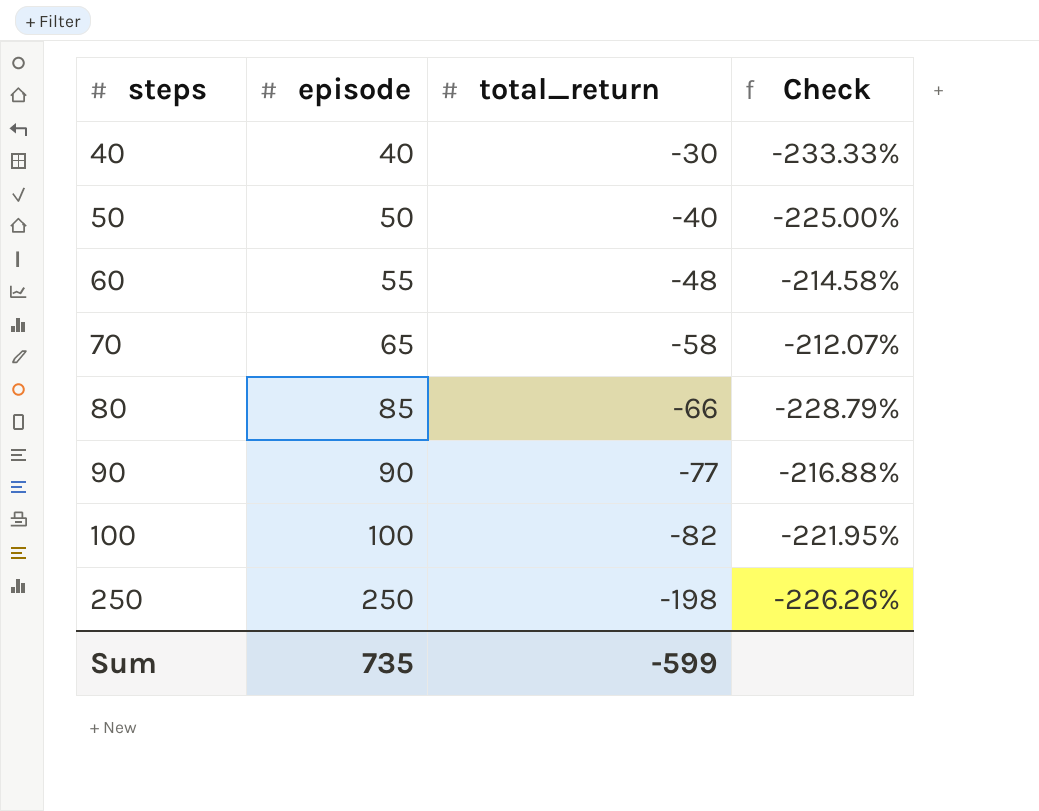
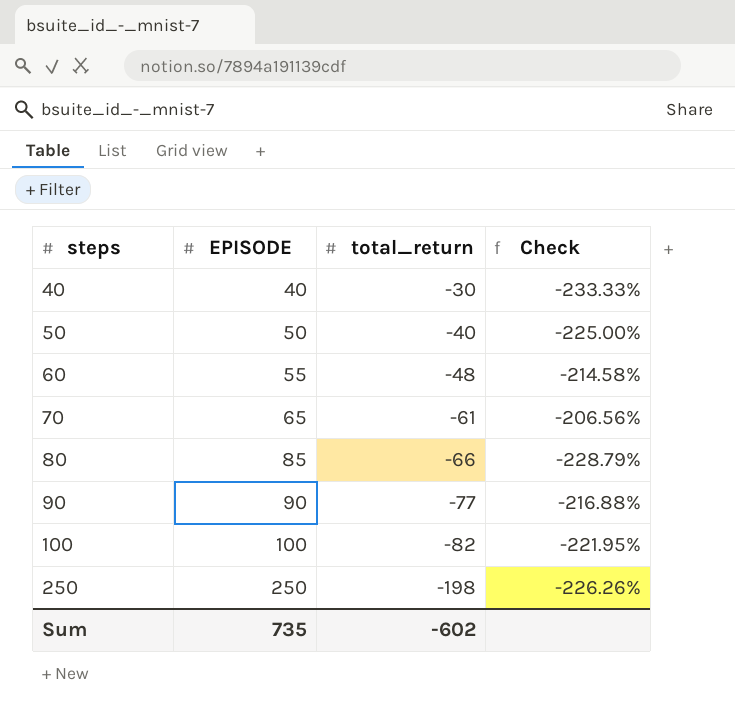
column name: episode -> EPISODE
70 | total_return: -58 -> -61
70 | Check: -212.07% -> -206.56%
Sum | total_return: -599 -> -602

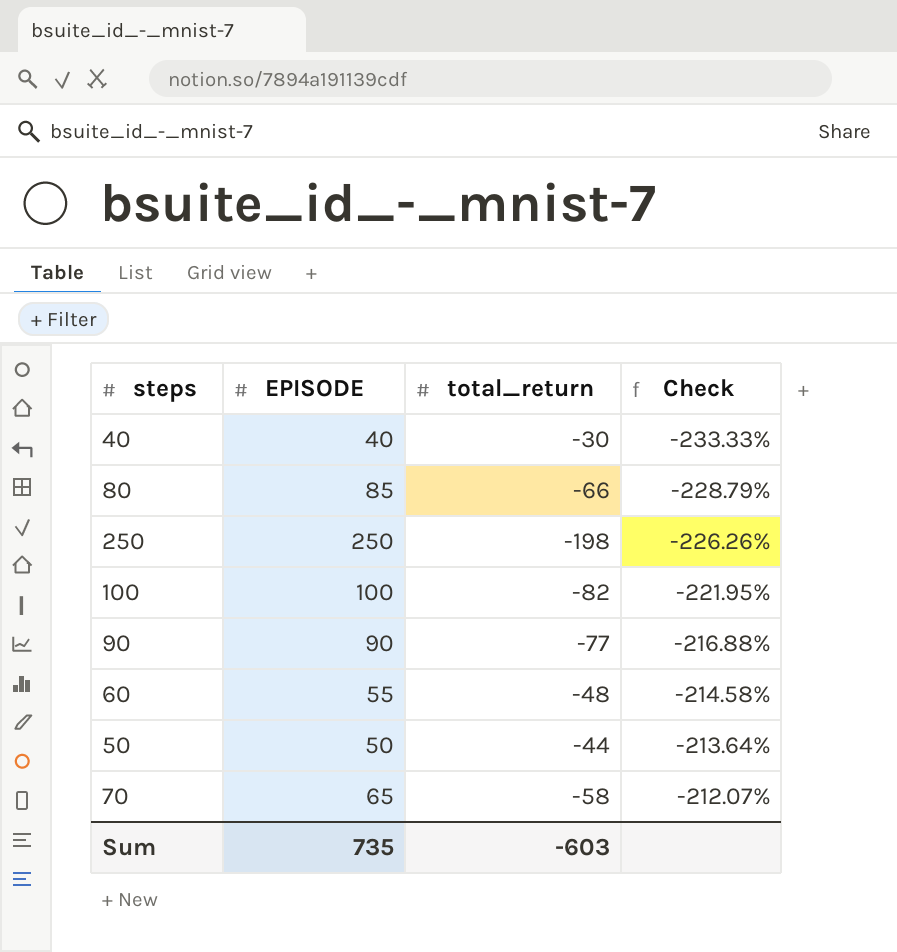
row order: steps ascending -> Check ascending
50 | total_return: -40 -> -44
50 | Check: -225.00% -> -213.64%
70 | total_return: -61 -> -58
70 | Check: -206.56% -> -212.07%
Sum | total_return: -602 -> -603

